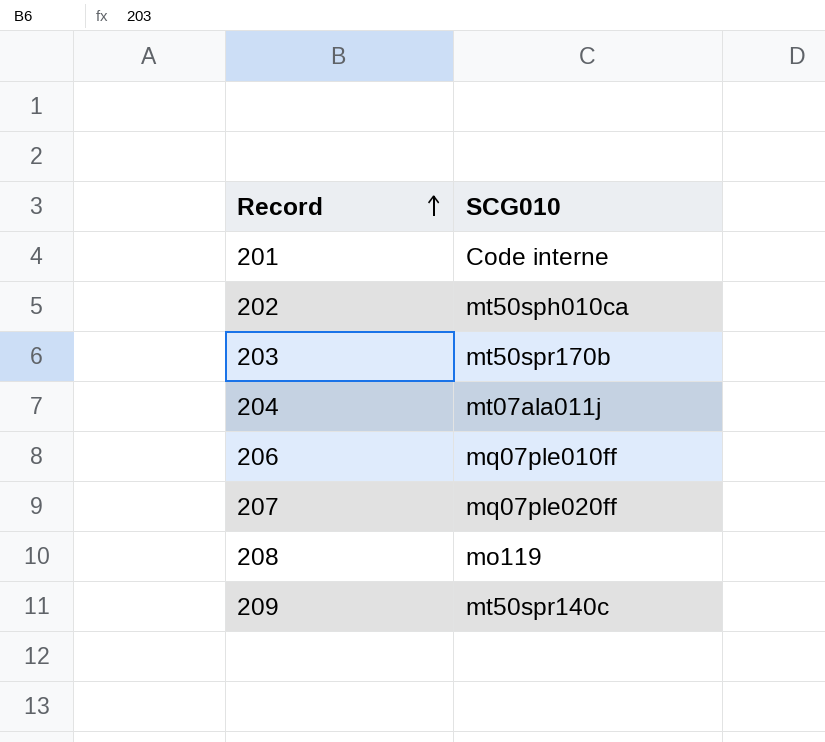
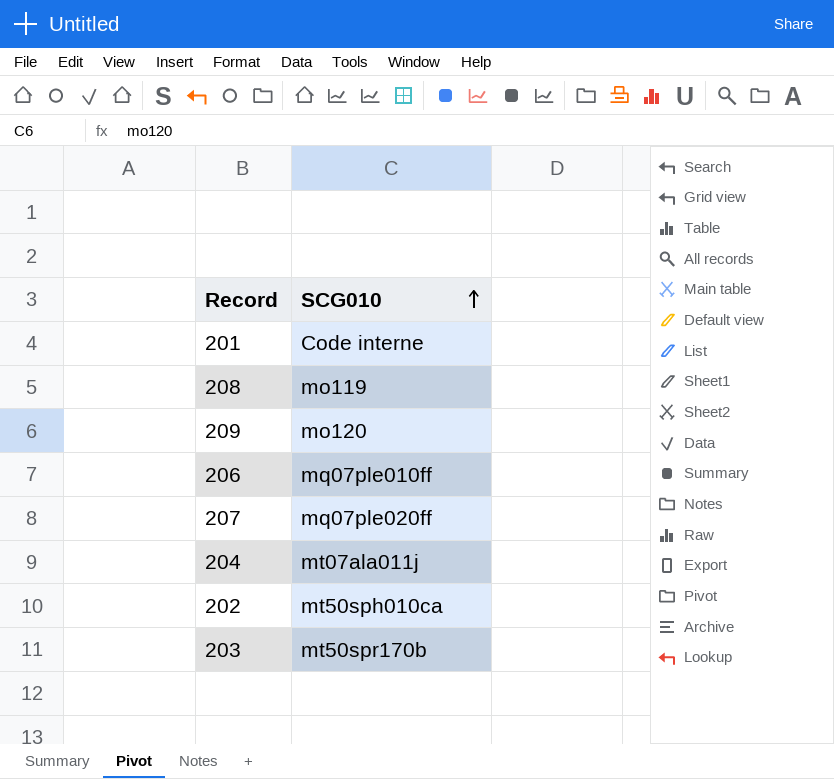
row order: Record ascending -> SCG010 ascending
209 | SCG010: mt50spr140c -> mo120

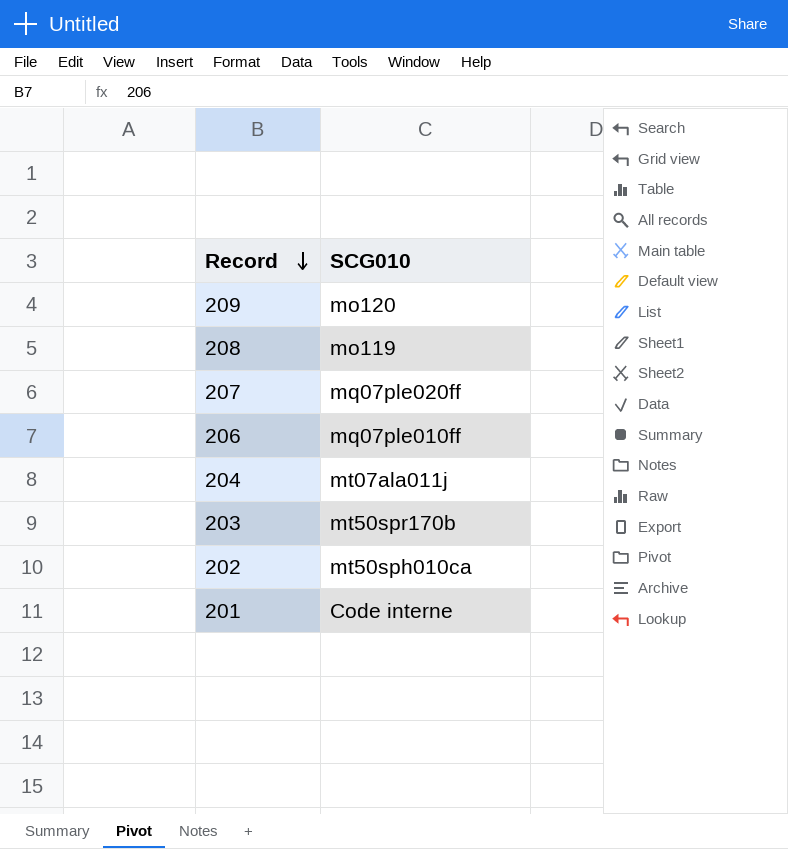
row order: SCG010 ascending -> Record descending

